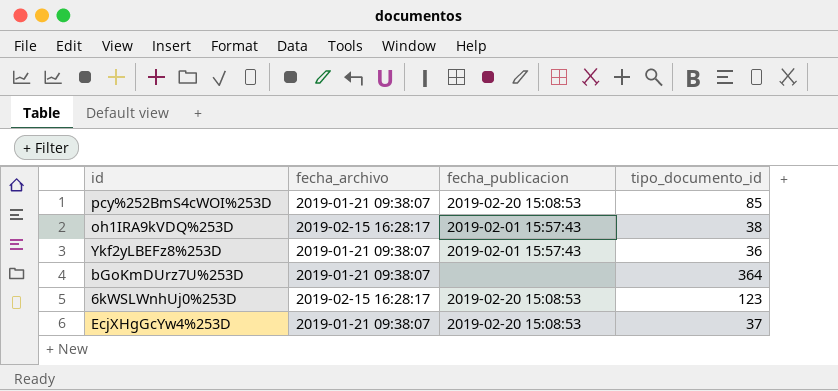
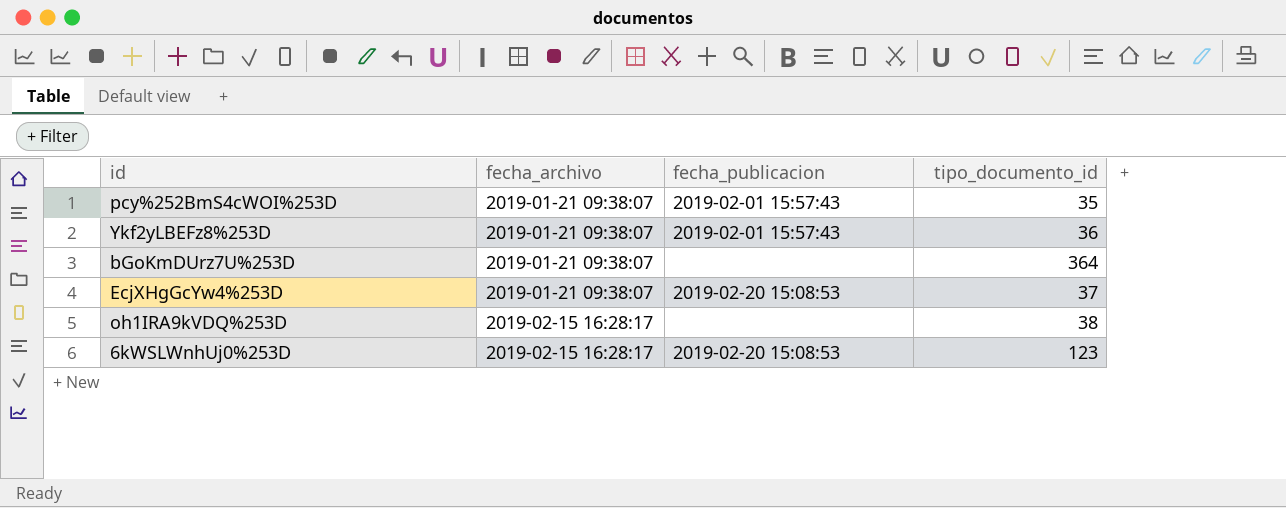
row order: none -> fecha_archivo ascending
pcy%252BmS4cWOI%253D | fecha_publicacion: 2019-02-20 15:08:53 -> 2019-02-01 15:57:43
pcy%252BmS4cWOI%253D | tipo_documento_id: 85 -> 35
oh1IRA9kVDQ%253D | fecha_publicacion: 2019-02-01 15:57:43 -> none

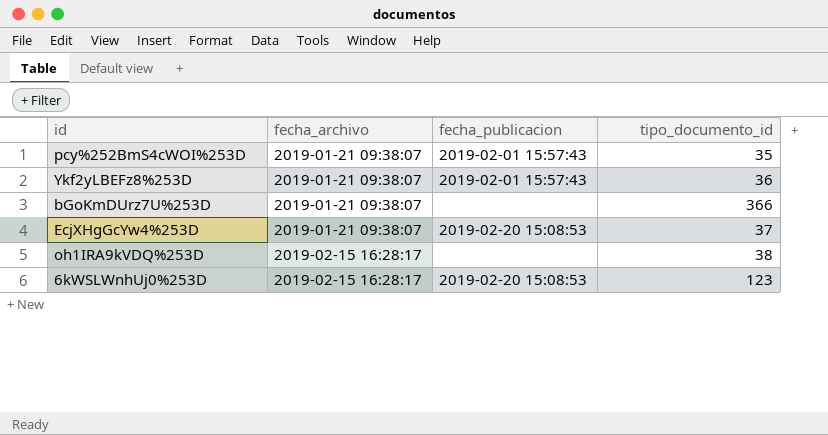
bGoKmDUrz7U%253D | tipo_documento_id: 364 -> 366

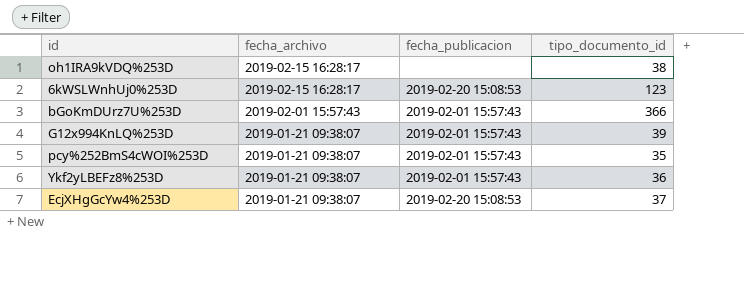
row order: fecha_archivo ascending -> fecha_archivo descending
bGoKmDUrz7U%253D | fecha_archivo: 2019-01-21 09:38:07 -> 2019-02-01 15:57:43
bGoKmDUrz7U%253D | fecha_publicacion: none -> 2019-02-01 15:57:43
row G12x994KnLQ%253D: none -> 2019-01-21 09:38:07 | 2019-02-01 15:57:43 | 39

